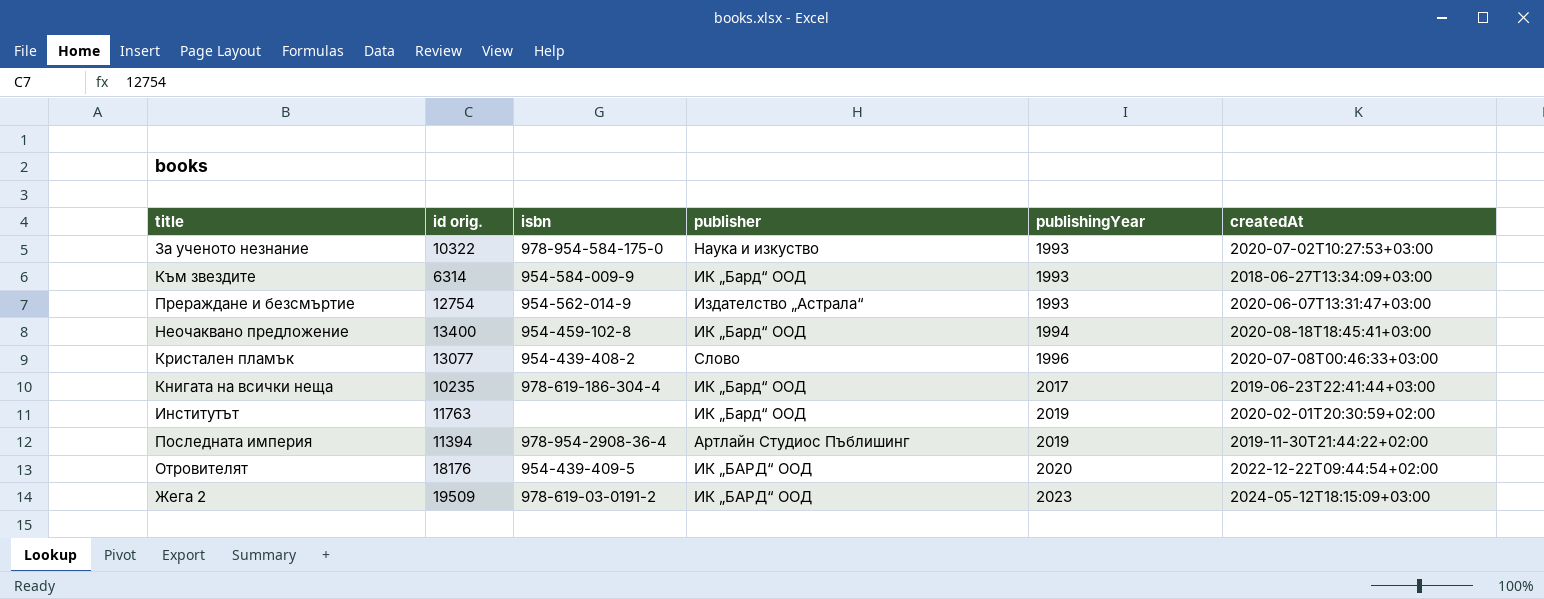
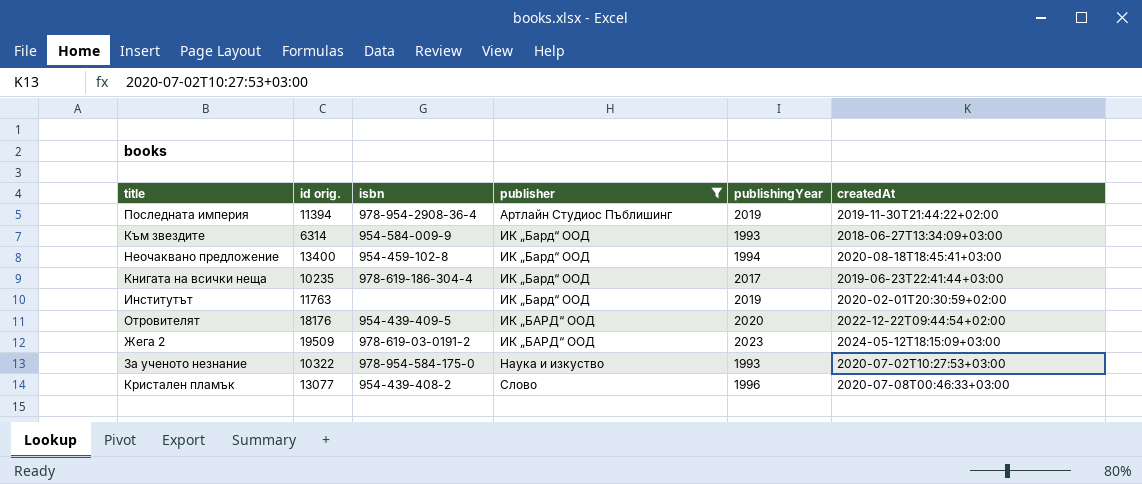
filter: none -> publisher != Издателство „Астрала“
row order: publishingYear ascending -> publisher ascending

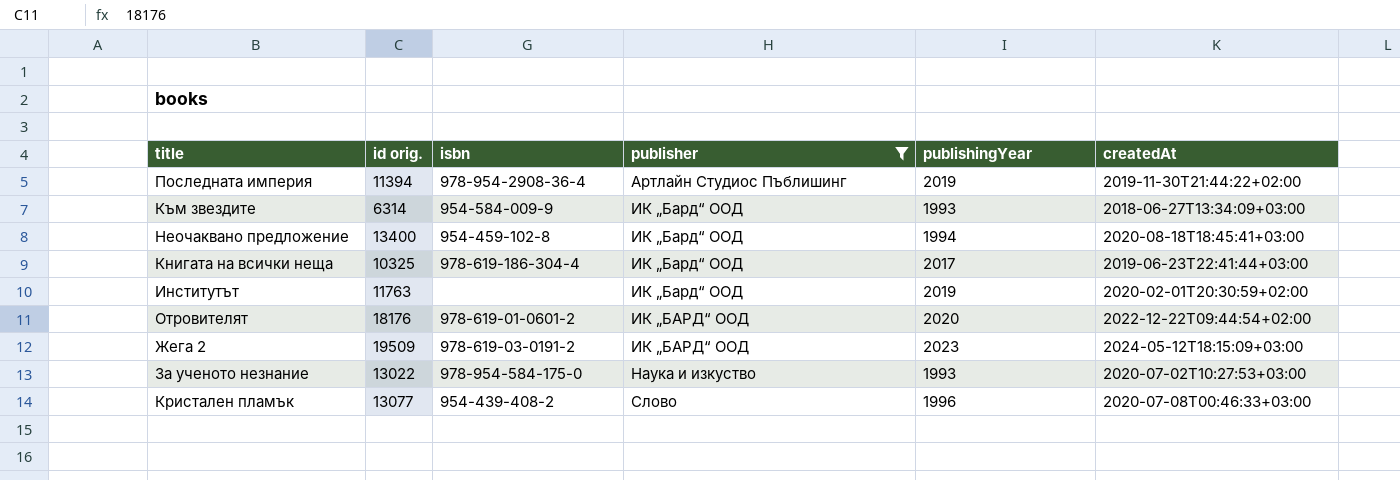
Книгата на всички неща | id orig.: 10235 -> 10325
Отровителят | isbn: 954-439-409-5 -> 978-619-01-0601-2
За ученото незнание | id orig.: 10322 -> 13022

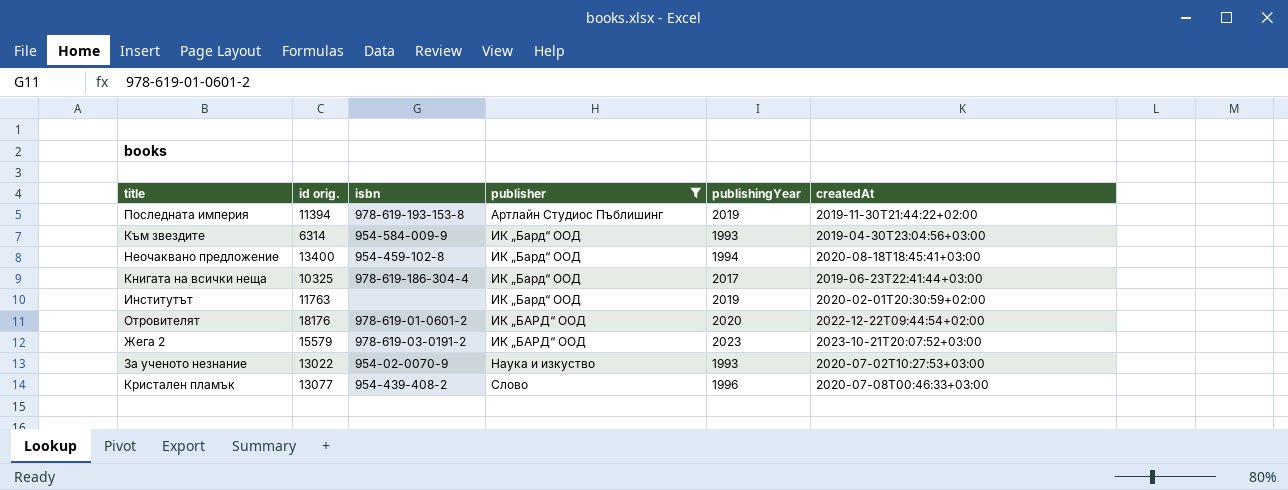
Последната империя | isbn: 978-954-2908-36-4 -> 978-619-193-153-8
Към звездите | createdAt: 2018-06-27T13:34:09+03:00 -> 2019-04-30T23:04:56+03:00
Жега 2 | id orig.: 19509 -> 15579
Жега 2 | createdAt: 2024-05-12T18:15:09+03:00 -> 2023-10-21T20:07:52+03:00
За ученото незнание | isbn: 978-954-584-175-0 -> 954-02-0070-9

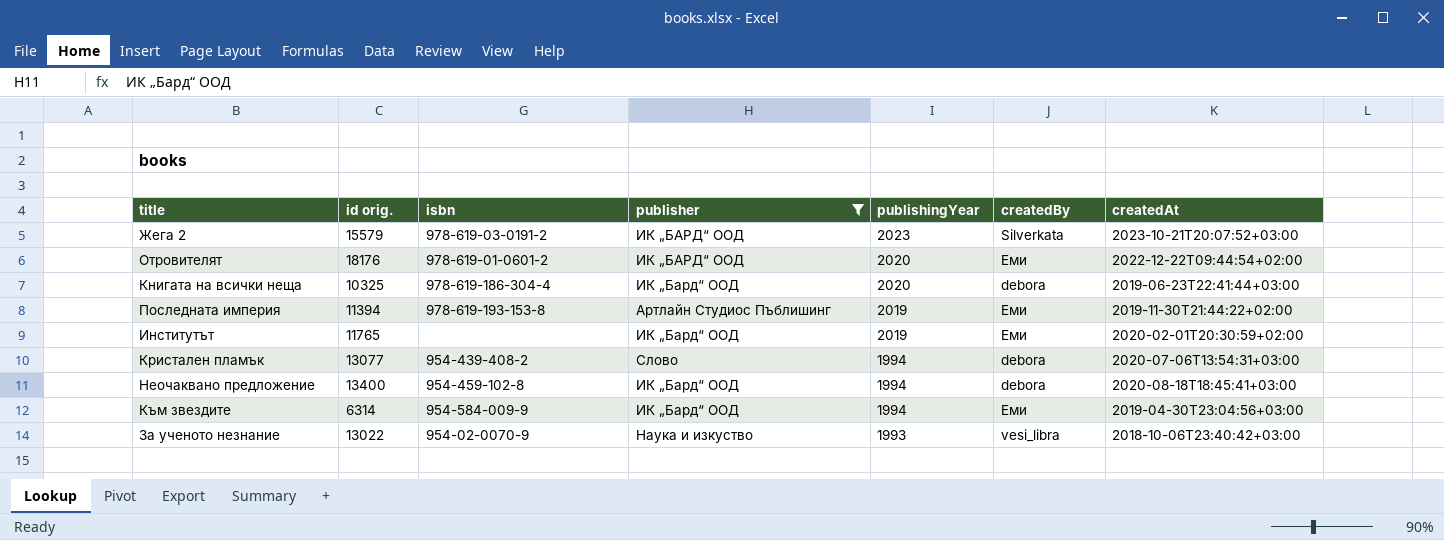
row order: publisher ascending -> publishingYear descending
column createdBy | position: none -> 6
Книгата на всички неща | publishingYear: 2017 -> 2020
Институтът | id orig.: 11763 -> 11765
Кристален пламък | publishingYear: 1996 -> 1994
Кристален пламък | createdAt: 2020-07-08T00:46:33+03:00 -> 2020-07-06T13:54:31+03:00
Към звездите | publishingYear: 1993 -> 1994
За ученото незнание | createdAt: 2020-07-02T10:27:53+03:00 -> 2018-10-06T23:40:42+03:00

